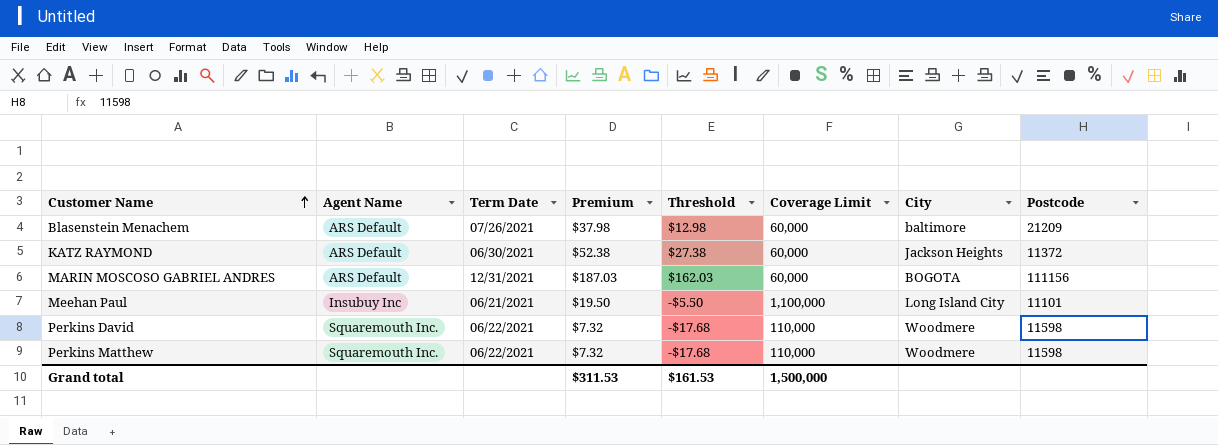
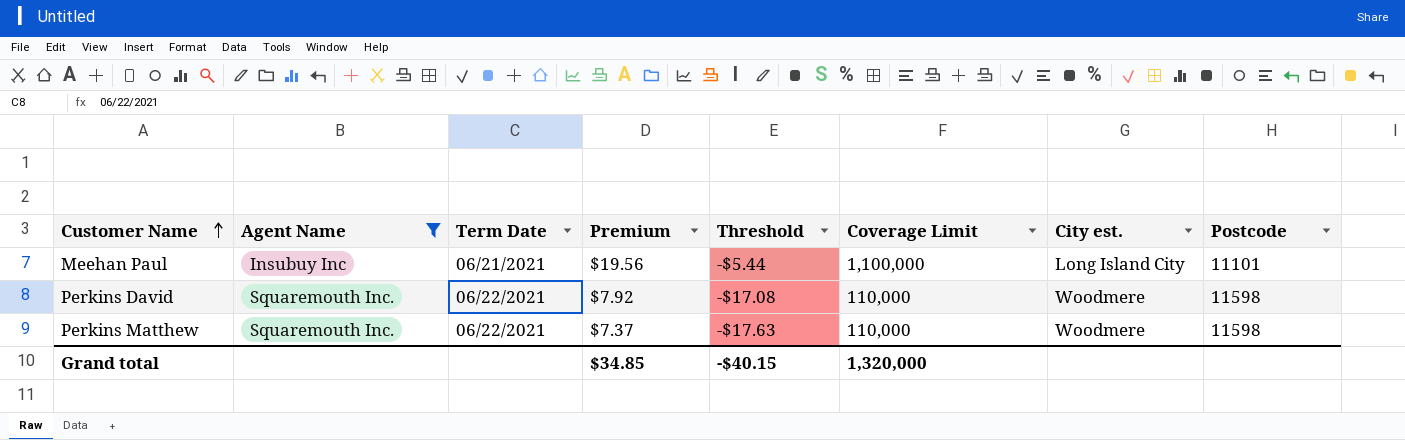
filter: none -> Agent Name != ARS Default
column name: City -> City est.
Meehan Paul | Premium: $19.50 -> $19.56
Meehan Paul | Threshold: -$5.50 -> -$5.44
Perkins David | Premium: $7.32 -> $7.92
Perkins David | Threshold: -$17.68 -> -$17.08
Perkins Matthew | Premium: $7.32 -> $7.37
Perkins Matthew | Threshold: -$17.68 -> -$17.63
Grand total | Premium: $311.53 -> $34.85
Grand total | Threshold: $161.53 -> -$40.15
Grand total | Coverage Limit: 1,500,000 -> 1,320,000

